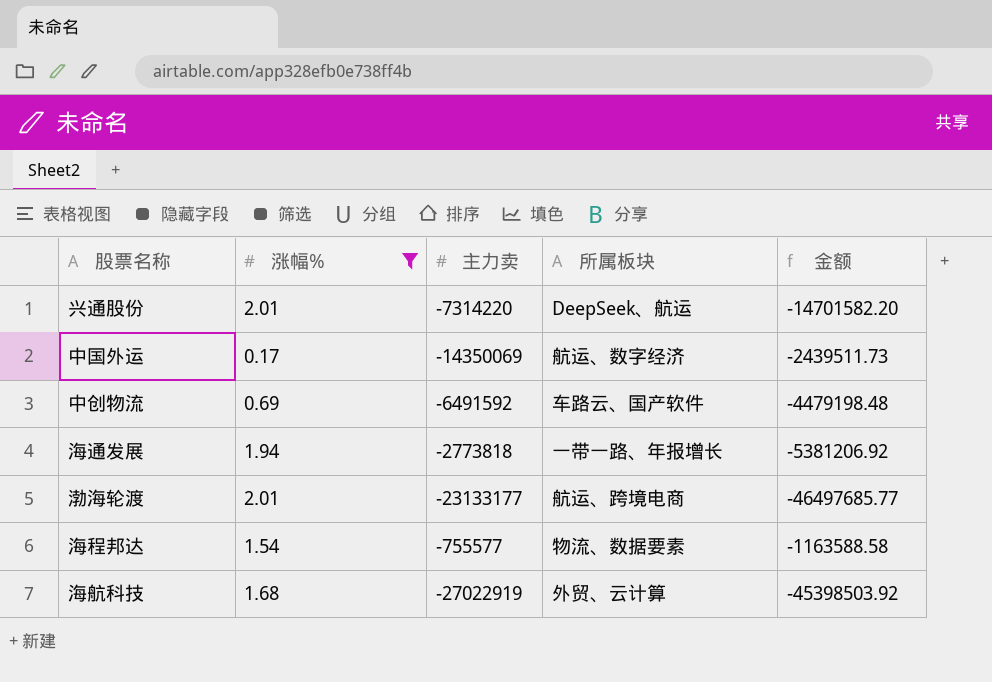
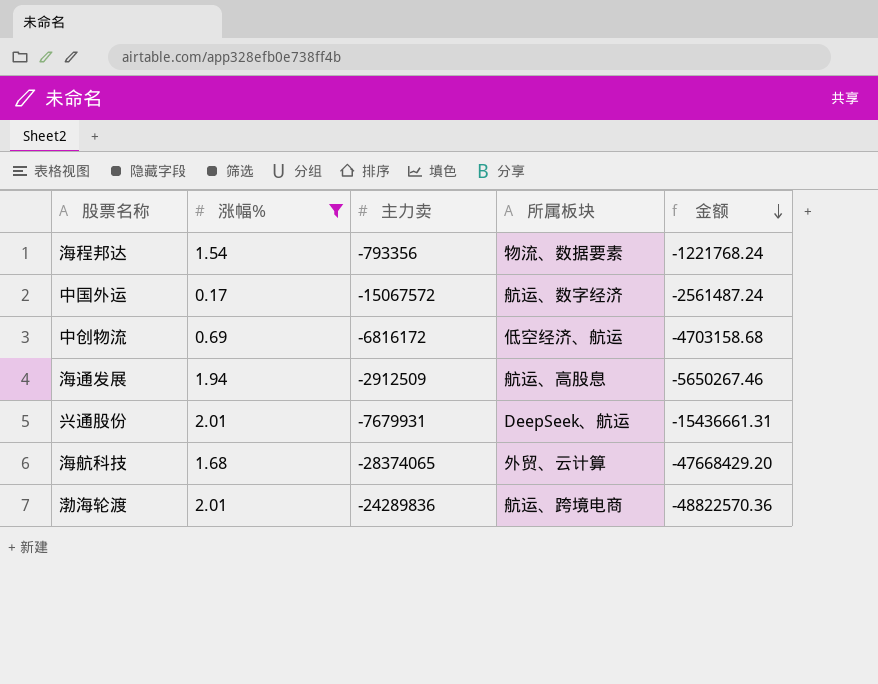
row order: none -> 金额 descending
海程邦达 | 主力卖: -755577 -> -793356
海程邦达 | 金额: -1163588.58 -> -1221768.24
中国外运 | 主力卖: -14350069 -> -15067572
中国外运 | 金额: -2439511.73 -> -2561487.24
中创物流 | 主力卖: -6491592 -> -6816172
中创物流 | 所属板块: 车路云、国产软件 -> 低空经济、航运
中创物流 | 金额: -4479198.48 -> -4703158.68
海通发展 | 主力卖: -2773818 -> -2912509
海通发展 | 所属板块: 一带一路、年报增长 -> 航运、高股息
海通发展 | 金额: -5381206.92 -> -5650267.46
兴通股份 | 主力卖: -7314220 -> -7679931
兴通股份 | 金额: -14701582.20 -> -15436661.31
海航科技 | 主力卖: -27022919 -> -28374065
海航科技 | 金额: -45398503.92 -> -47668429.20
渤海轮渡 | 主力卖: -23133177 -> -24289836
渤海轮渡 | 金额: -46497685.77 -> -48822570.36

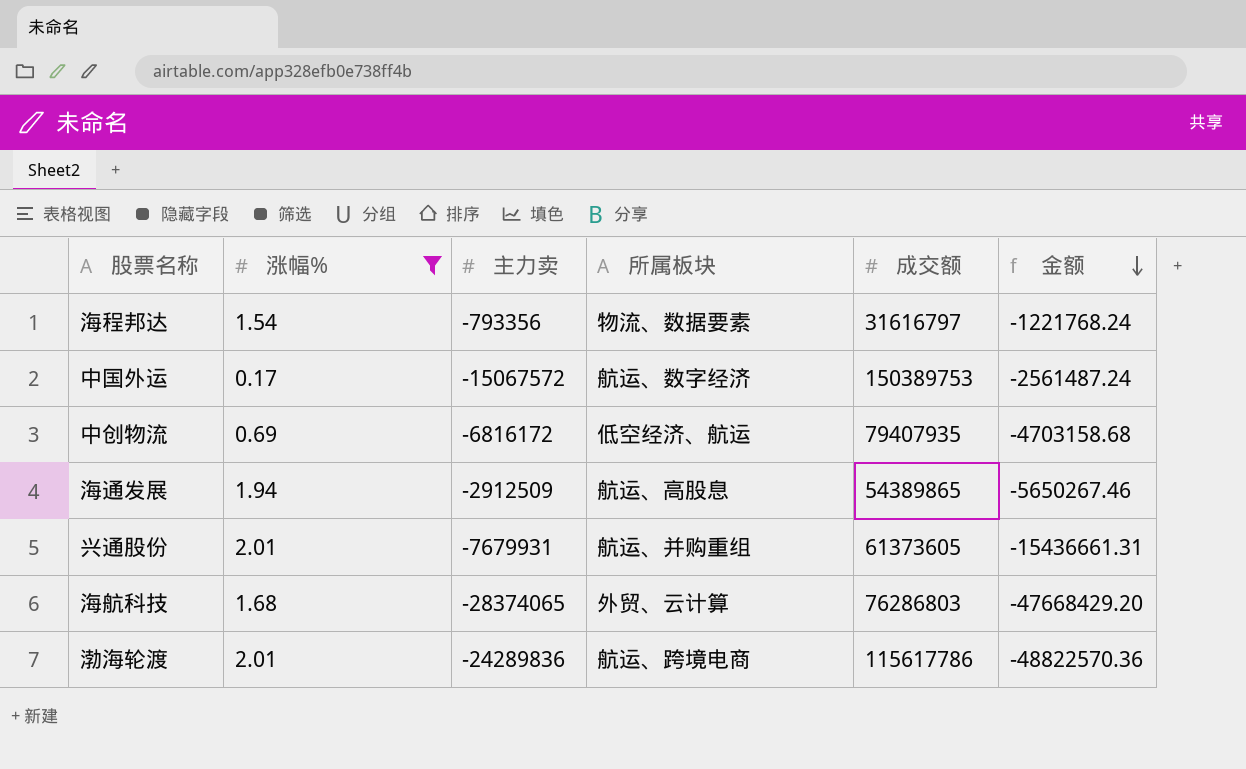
column 成交额 | position: none -> 5
兴通股份 | 所属板块: DeepSeek、航运 -> 航运、并购重组

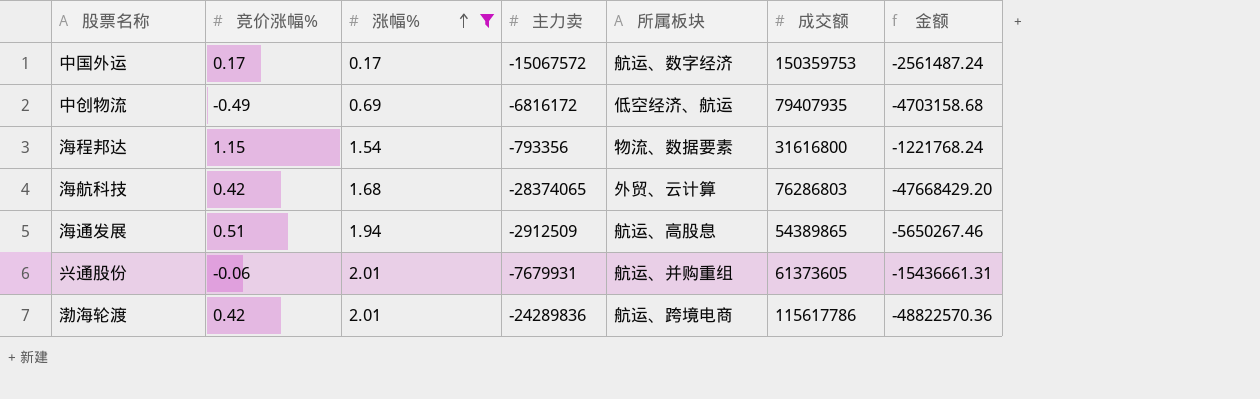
row order: 金额 descending -> 涨幅% ascending
column 竞价涨幅% | position: none -> 2
中国外运 | 成交额: 150389753 -> 150359753
海程邦达 | 成交额: 31616797 -> 31616800

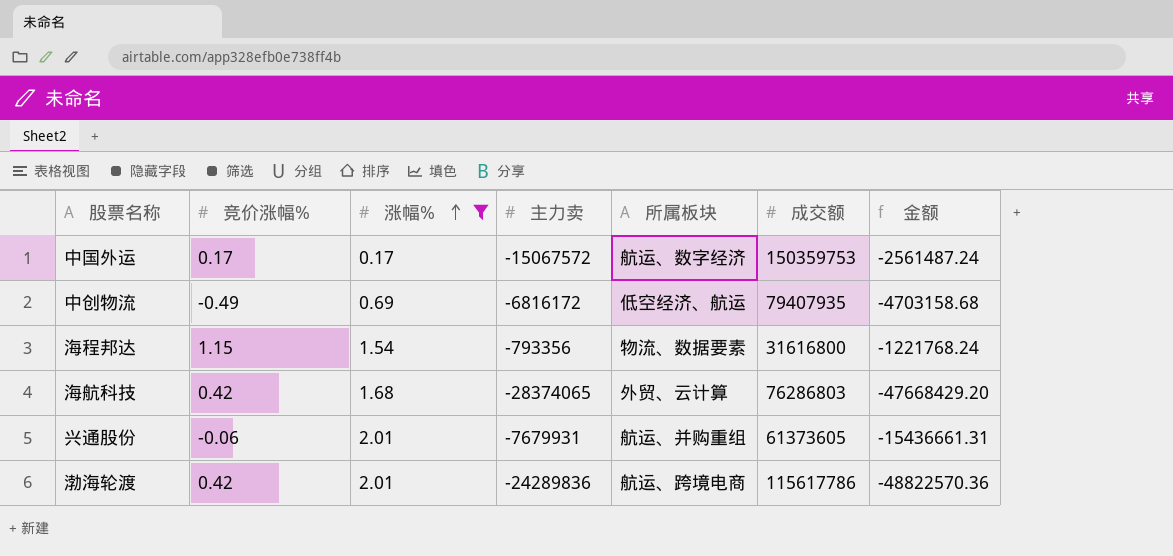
row 海通发展: 0.51 | 1.94 | -2912509 | 航运、高股息 | 54389865 | -5650267.46 -> none

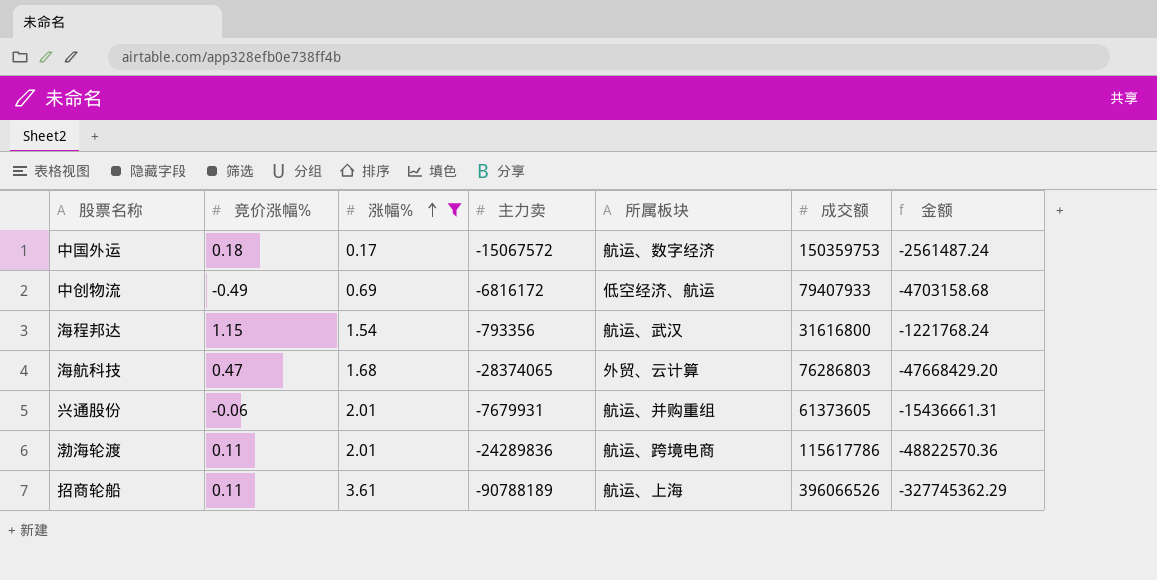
中国外运 | 竞价涨幅%: 0.17 -> 0.18
中创物流 | 成交额: 79407935 -> 79407933
海程邦达 | 所属板块: 物流、数据要素 -> 航运、武汉
海航科技 | 竞价涨幅%: 0.42 -> 0.47
渤海轮渡 | 竞价涨幅%: 0.42 -> 0.11
row 招商轮船: none -> 0.11 | 3.61 | -90788189 | 航运、上海 | 396066526 | -327745362.29

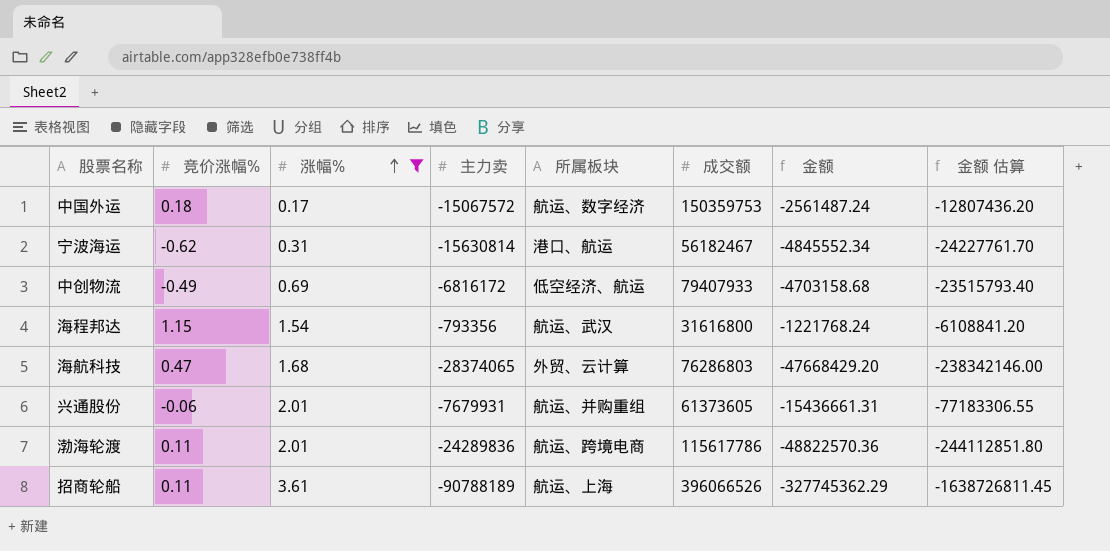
column 金额 估算 | formula: none -> [金额] * 5
row 宁波海运: none -> -0.62 | 0.31 | -15630814 | 港口、航运 | 56182467 | -4845552.34 | -24227761.70

